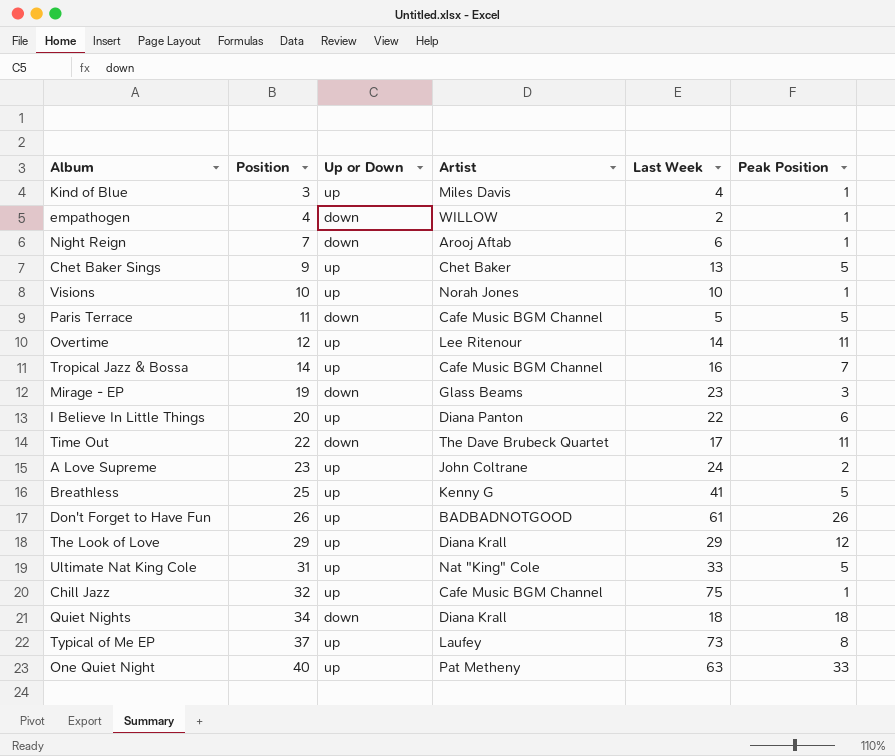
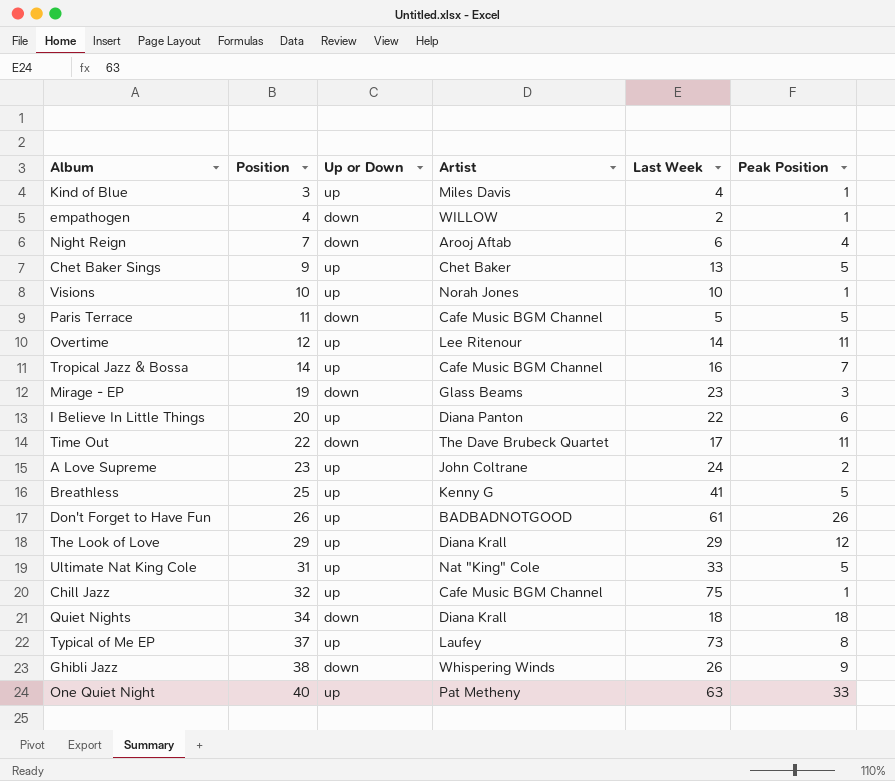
Night Reign | Peak Position: 1 -> 4
row Ghibli Jazz: none -> 38 | down | Whispering Winds | 26 | 9

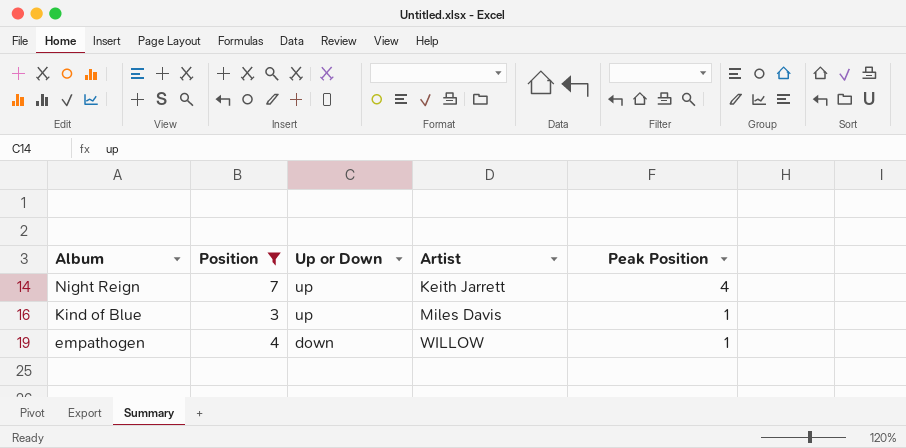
filter: none -> Position <= 7
row order: Position ascending -> Album descending
column Last Week | position: 5 -> none
Night Reign | Up or Down: down -> up
Night Reign | Artist: Arooj Aftab -> Keith Jarrett

